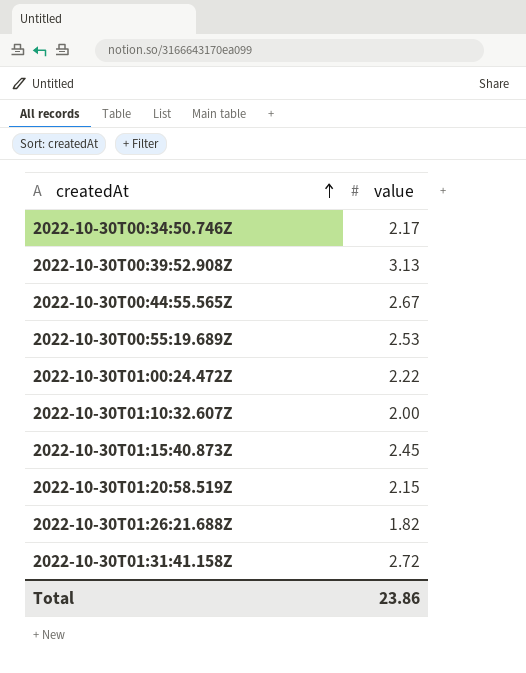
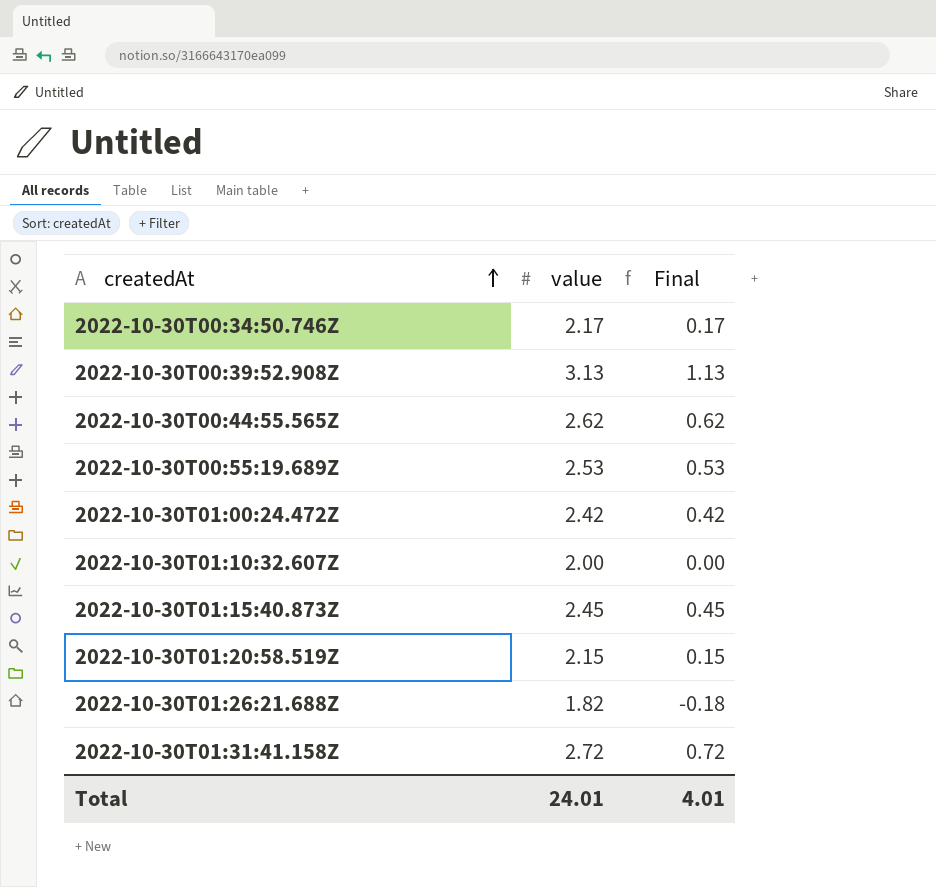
column Final | formula: none -> [value] - 2
2022-10-30T00:44:55.565Z | value: 2.67 -> 2.62
2022-10-30T01:00:24.472Z | value: 2.22 -> 2.42
Total | value: 23.86 -> 24.01

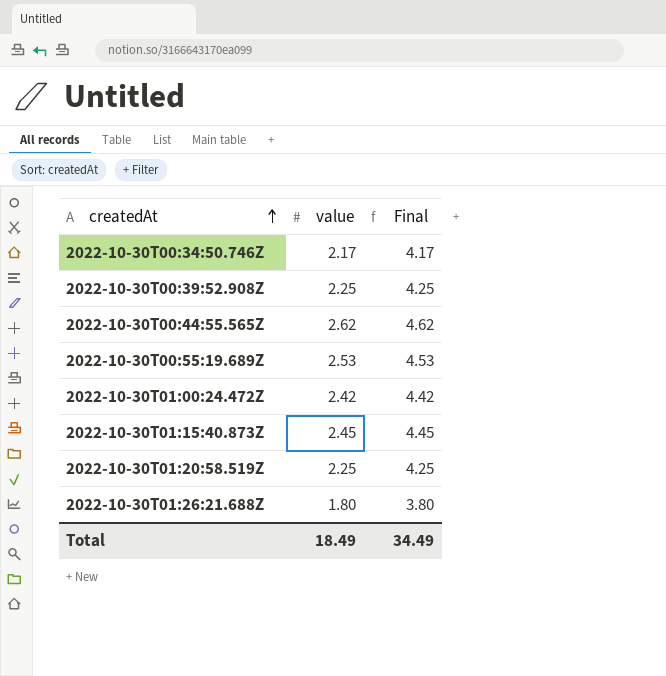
column Final | formula: [value] - 2 -> [value] + 2
row 2022-10-30T01:10:32.607Z: 2.00 | 0.00 -> none
row 2022-10-30T01:31:41.158Z: 2.72 | 0.72 -> none
2022-10-30T00:39:52.908Z | value: 3.13 -> 2.25
2022-10-30T01:20:58.519Z | value: 2.15 -> 2.25
2022-10-30T01:26:21.688Z | value: 1.82 -> 1.80
Total | value: 24.01 -> 18.49
Total | Final: 4.01 -> 34.49

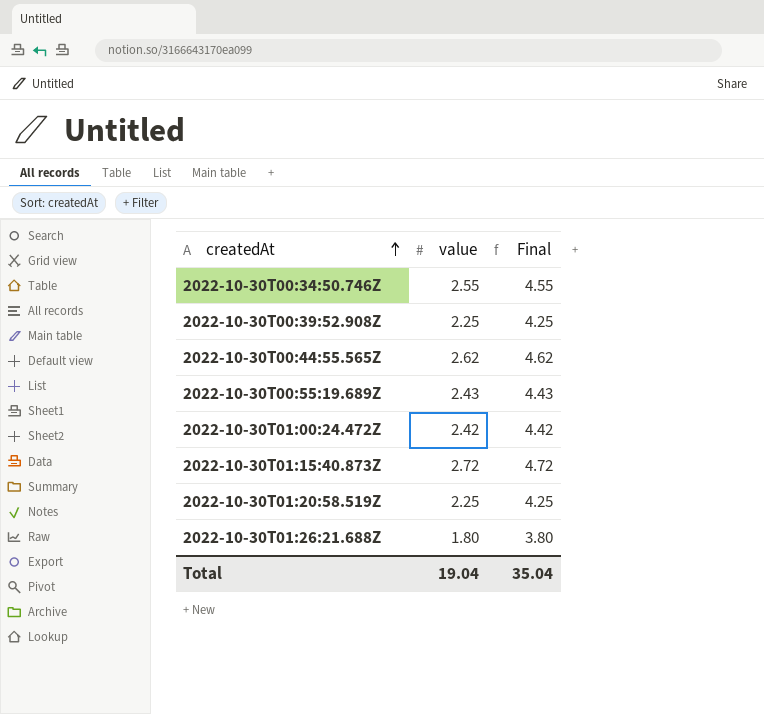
2022-10-30T00:34:50.746Z | value: 2.17 -> 2.55
2022-10-30T00:34:50.746Z | Final: 4.17 -> 4.55
2022-10-30T00:55:19.689Z | value: 2.53 -> 2.43
2022-10-30T00:55:19.689Z | Final: 4.53 -> 4.43
2022-10-30T01:15:40.873Z | value: 2.45 -> 2.72
2022-10-30T01:15:40.873Z | Final: 4.45 -> 4.72
Total | value: 18.49 -> 19.04
Total | Final: 34.49 -> 35.04

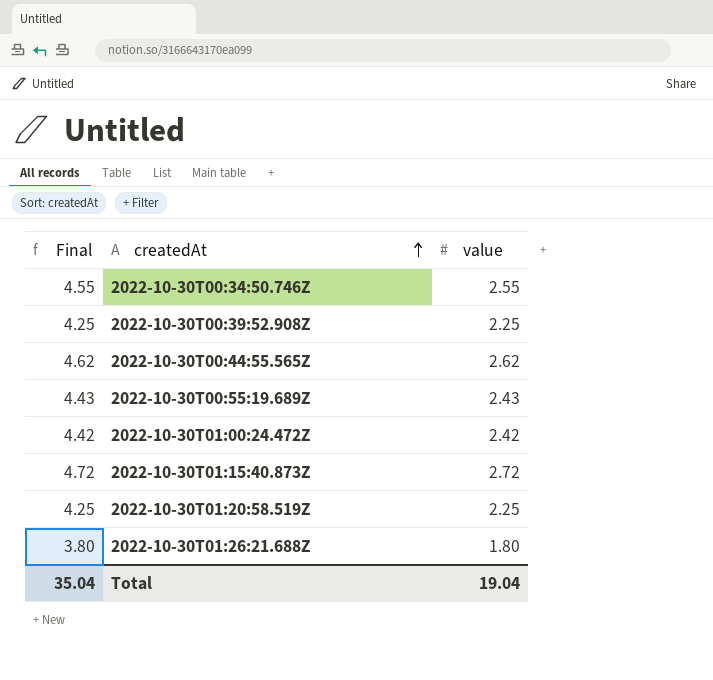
column Final | position: 3 -> 1

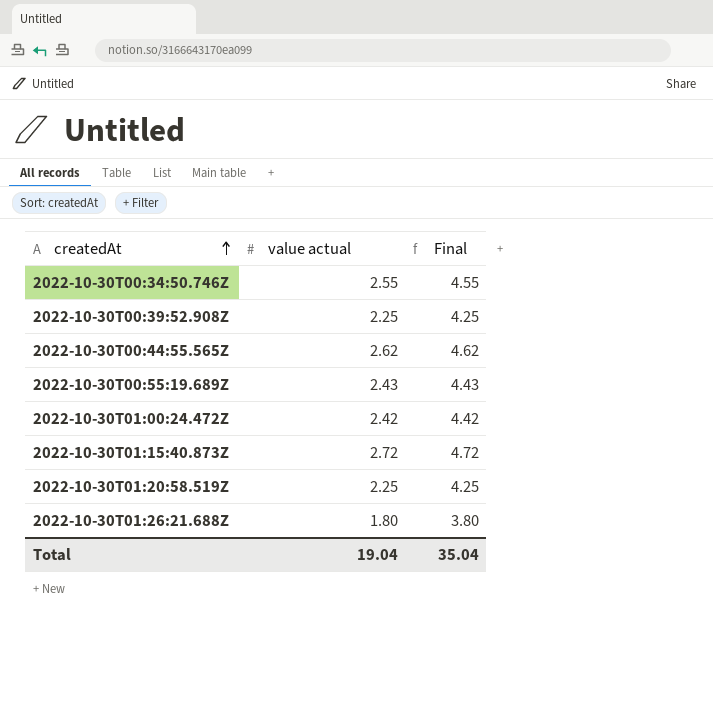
column name: value -> value actual
column Final | position: 1 -> 3

